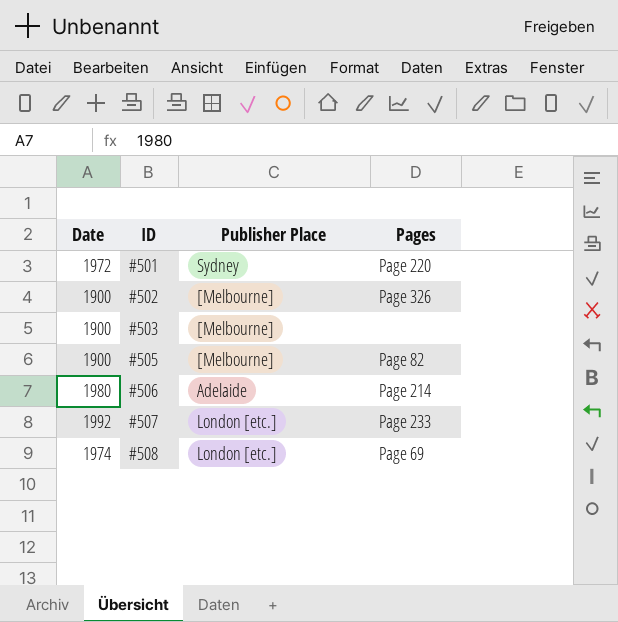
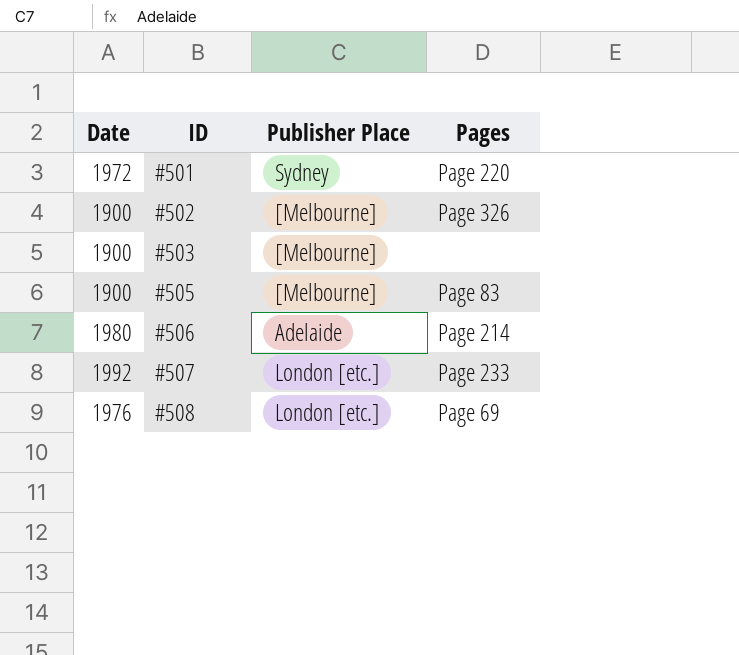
#505 | Pages: Page 82 -> Page 83
#508 | Date: 1974 -> 1976

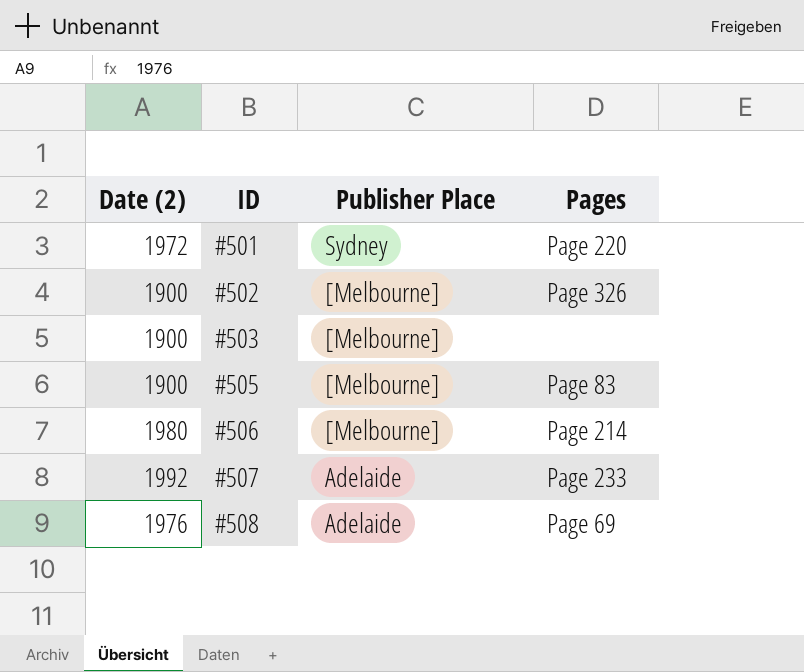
column name: Date -> Date (2)
#506 | Publisher Place: Adelaide -> [Melbourne]
#507 | Publisher Place: London [etc.] -> Adelaide
#508 | Publisher Place: London [etc.] -> Adelaide

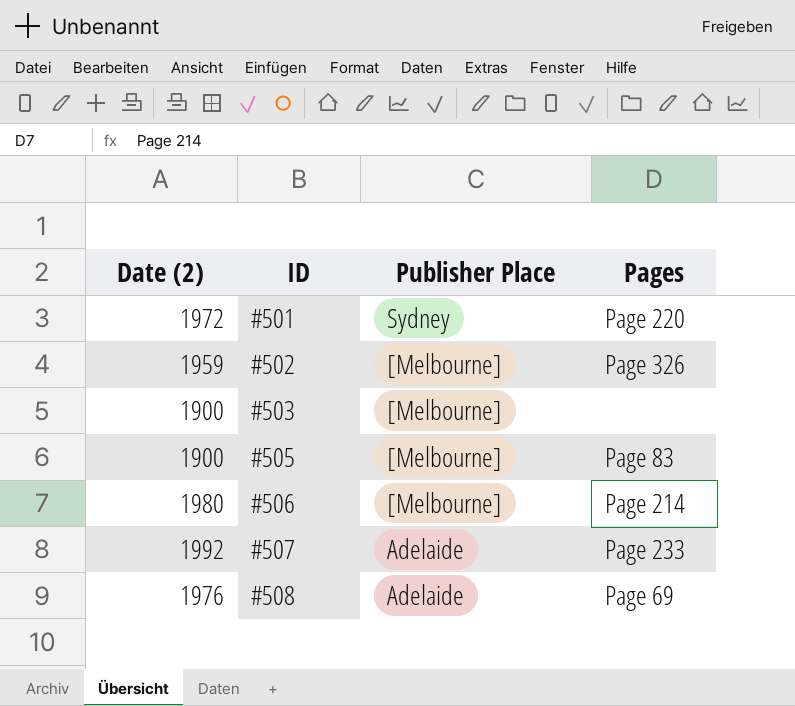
#502 | Date (2): 1900 -> 1959

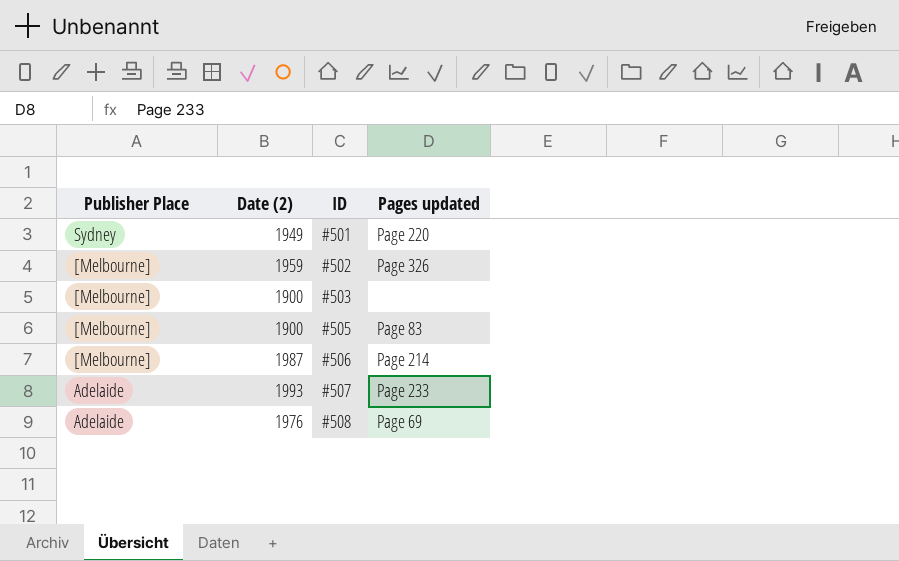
column Publisher Place | position: 3 -> 1
column name: Pages -> Pages updated
#501 | Date (2): 1972 -> 1949
#506 | Date (2): 1980 -> 1987
#507 | Date (2): 1992 -> 1993

